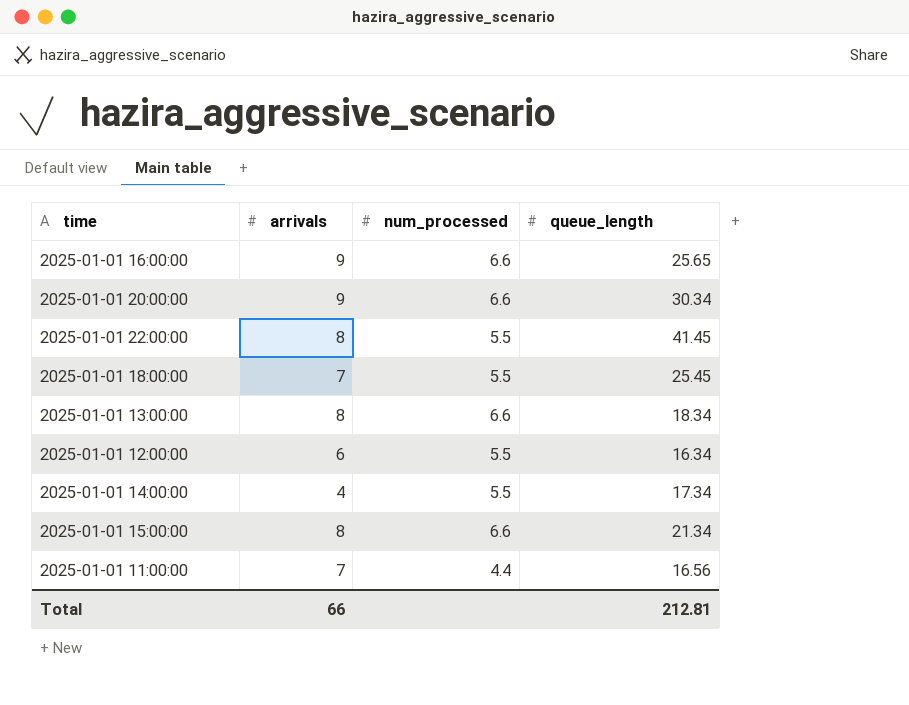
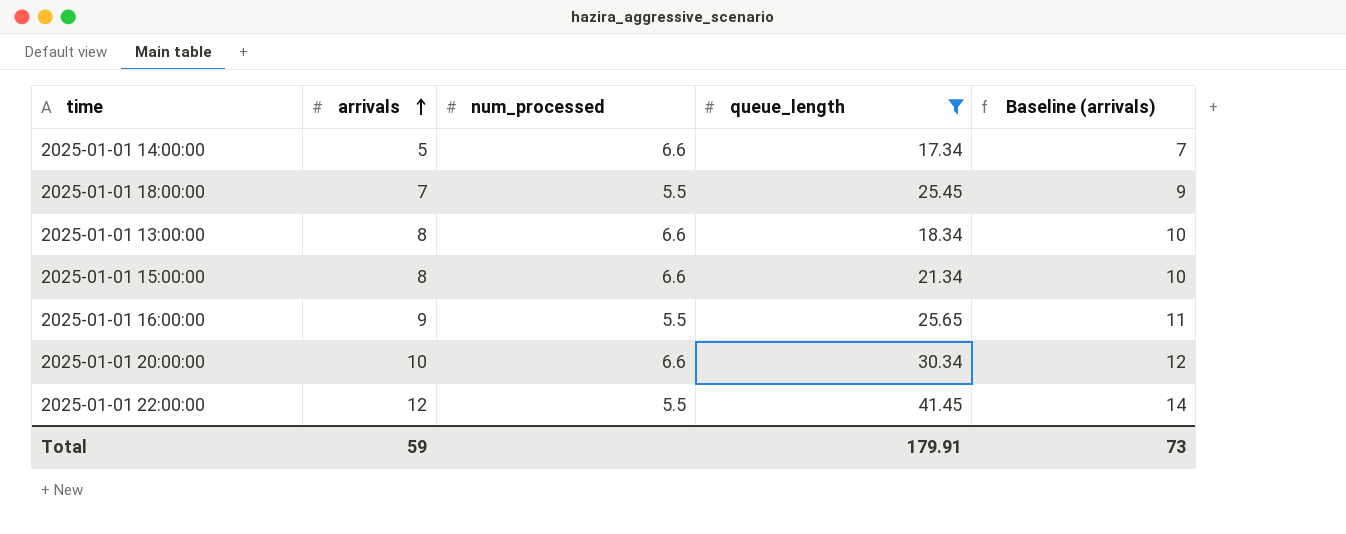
filter: none -> queue_length >= 17.34
row order: none -> arrivals ascending
column Baseline (arrivals) | formula: none -> [arrivals] + 2
2025-01-01 14:00:00 | arrivals: 4 -> 5
2025-01-01 14:00:00 | num_processed: 5.5 -> 6.6
2025-01-01 16:00:00 | num_processed: 6.6 -> 5.5
2025-01-01 20:00:00 | arrivals: 9 -> 10
2025-01-01 22:00:00 | arrivals: 8 -> 12
Total | arrivals: 66 -> 59
Total | queue_length: 212.81 -> 179.91

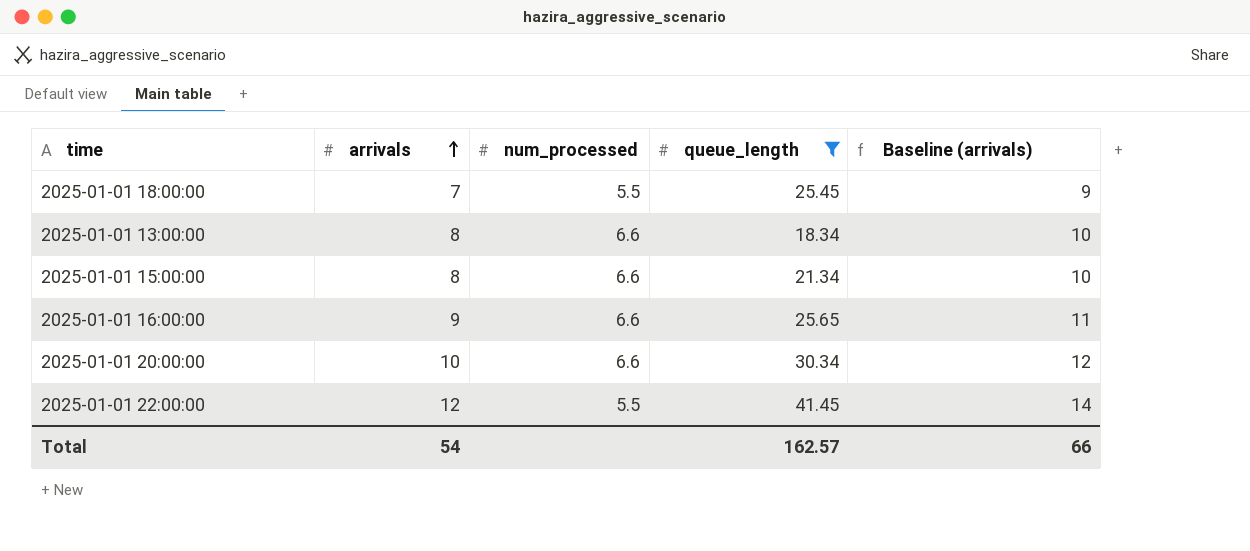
row 2025-01-01 14:00:00: 5 | 6.6 | 17.34 | 7 -> none
2025-01-01 16:00:00 | num_processed: 5.5 -> 6.6
Total | arrivals: 59 -> 54
Total | queue_length: 179.91 -> 162.57
Total | Baseline (arrivals): 73 -> 66

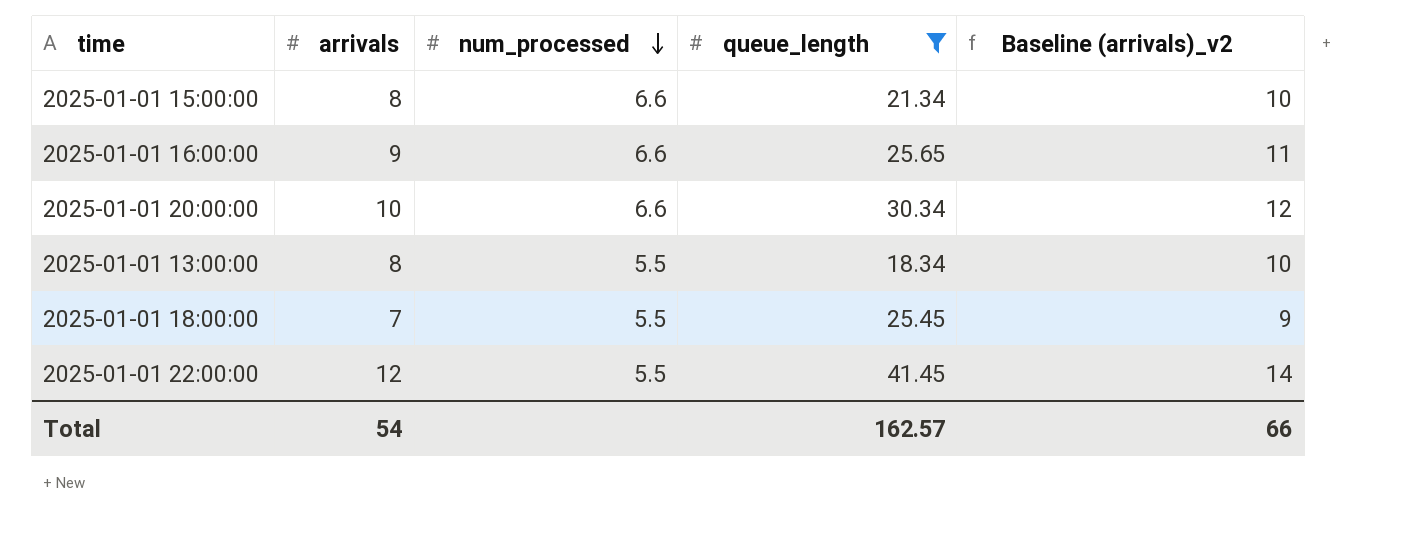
row order: arrivals ascending -> num_processed descending
column name: Baseline (arrivals) -> Baseline (arrivals)_v2
2025-01-01 13:00:00 | num_processed: 6.6 -> 5.5

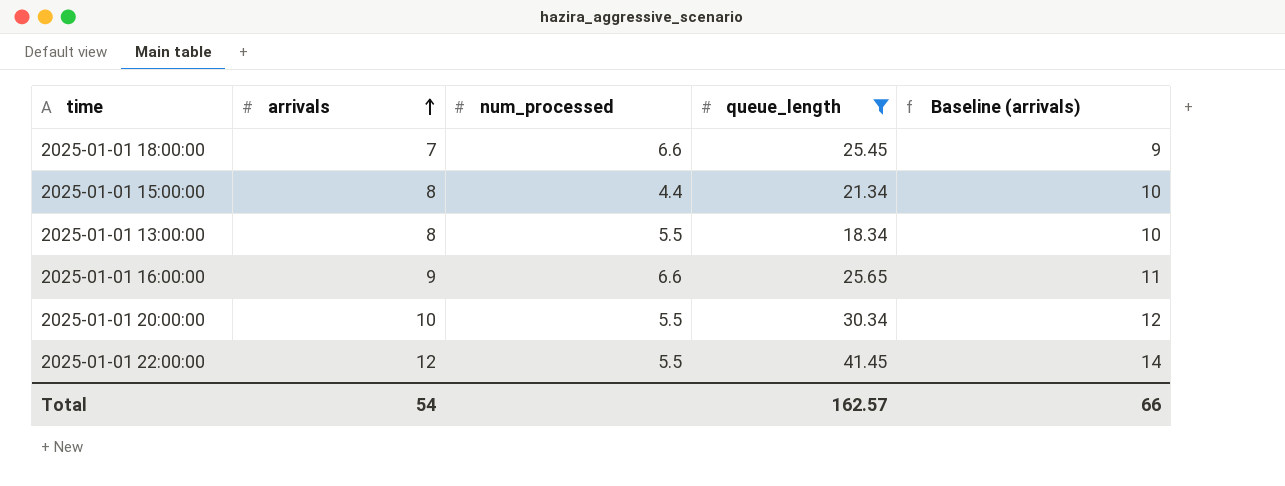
row order: num_processed descending -> arrivals ascending
column name: Baseline (arrivals)_v2 -> Baseline (arrivals)
2025-01-01 18:00:00 | num_processed: 5.5 -> 6.6
2025-01-01 15:00:00 | num_processed: 6.6 -> 4.4
2025-01-01 20:00:00 | num_processed: 6.6 -> 5.5

